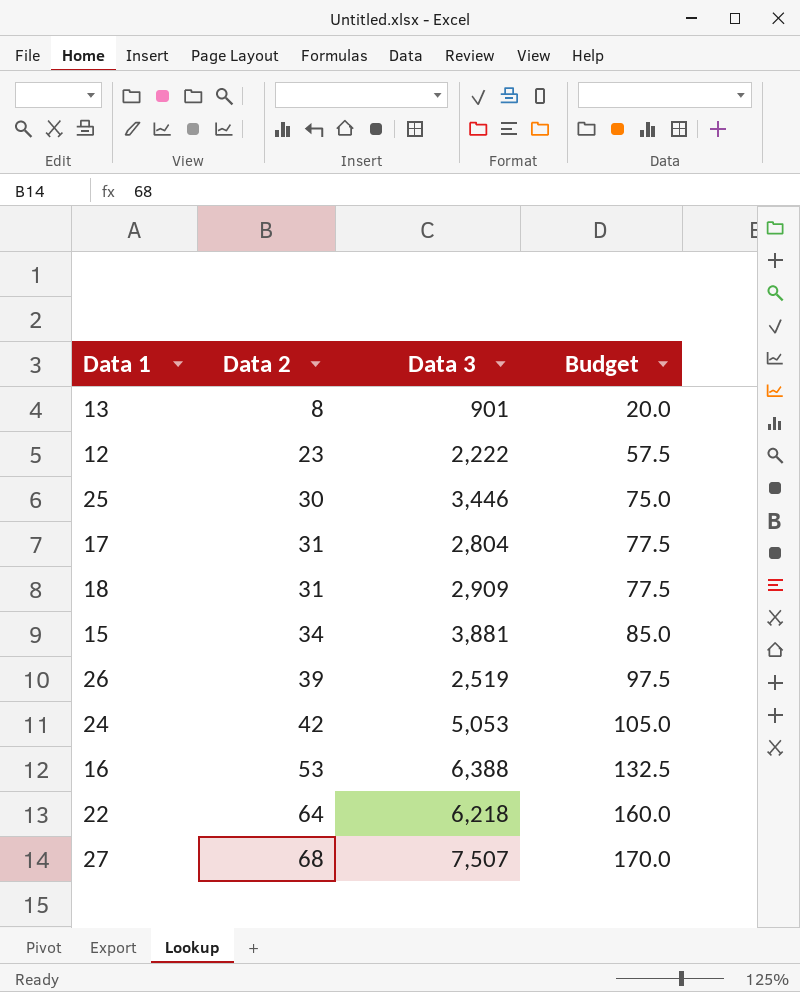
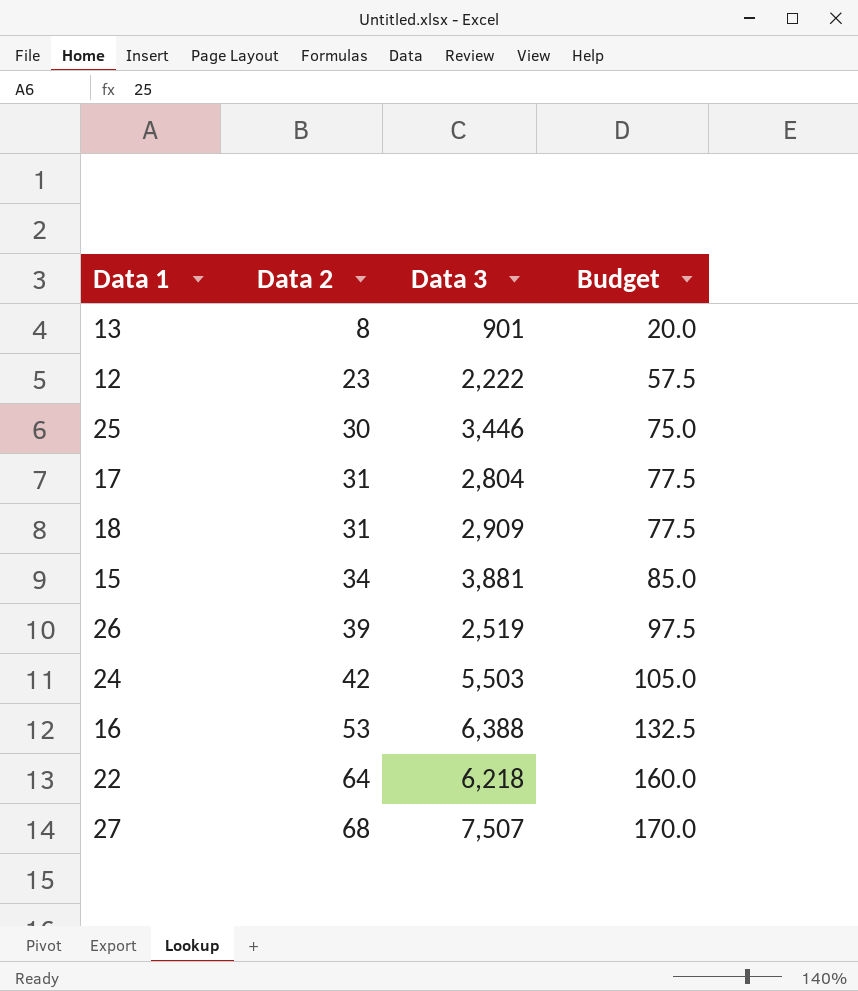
24 | Data 3: 5,053 -> 5,503

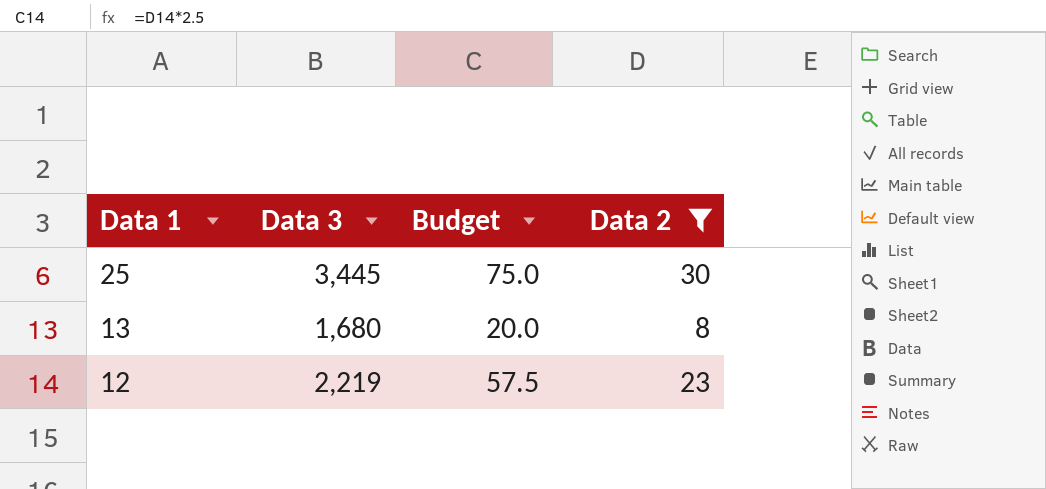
filter: none -> Data 2 <= 30
row order: Data 2 ascending -> Data 1 descending
column Data 2 | position: 2 -> 4
25 | Data 3: 3,446 -> 3,445
13 | Data 3: 901 -> 1,680
12 | Data 3: 2,222 -> 2,219

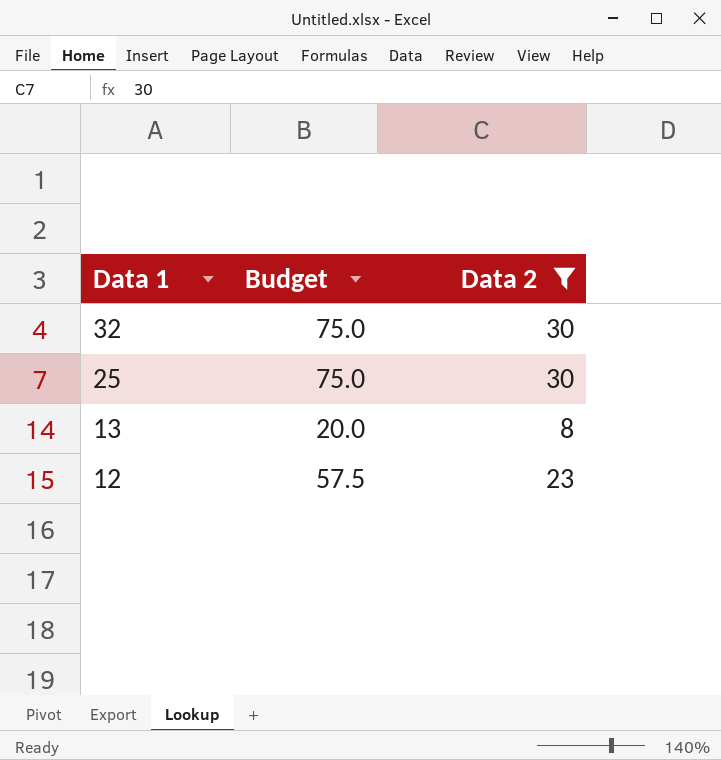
column Data 3 | position: 2 -> none
row 32: none -> 75.0 | 30

